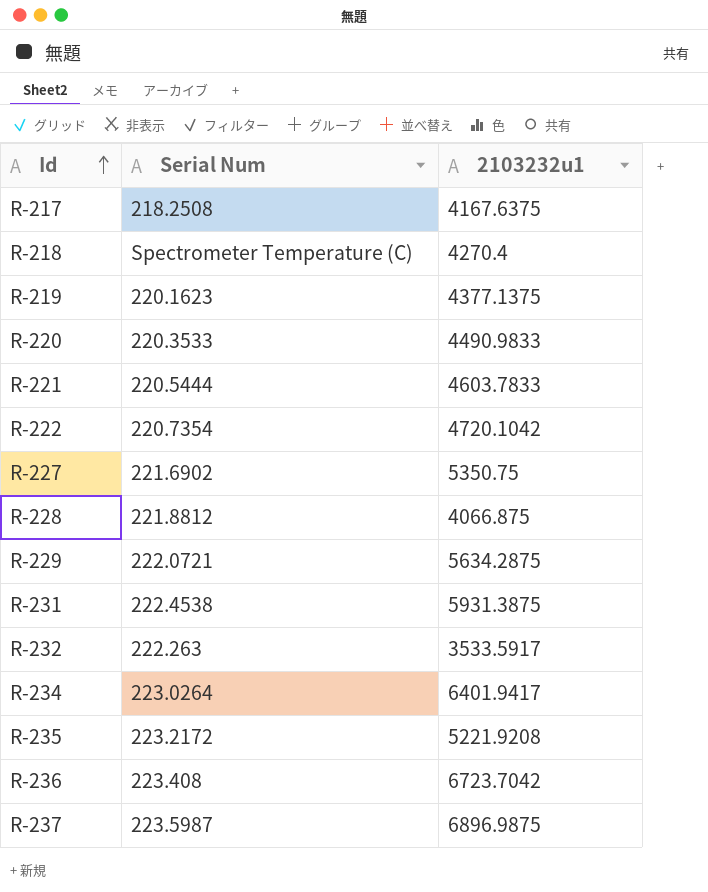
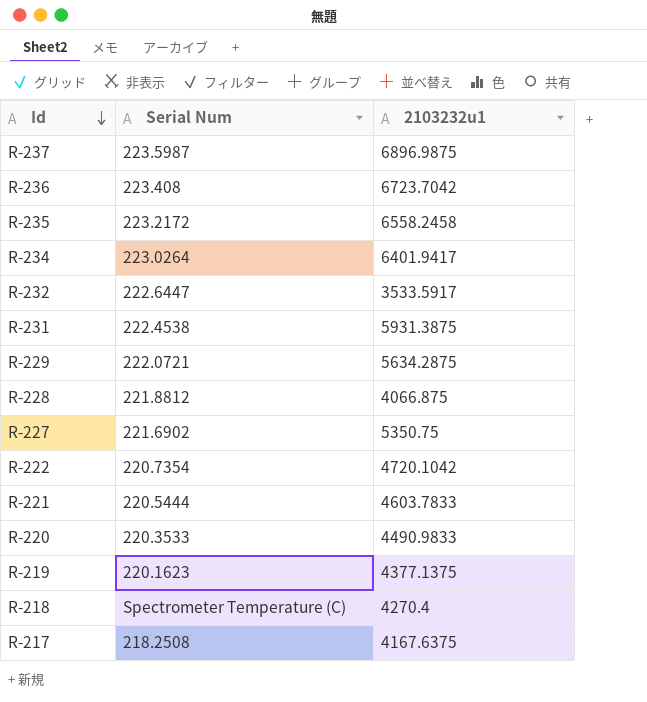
row order: Id ascending -> Id descending
R-235 | 2103232u1: 5221.9208 -> 6558.2458
R-232 | Serial Num: 222.263 -> 222.6447

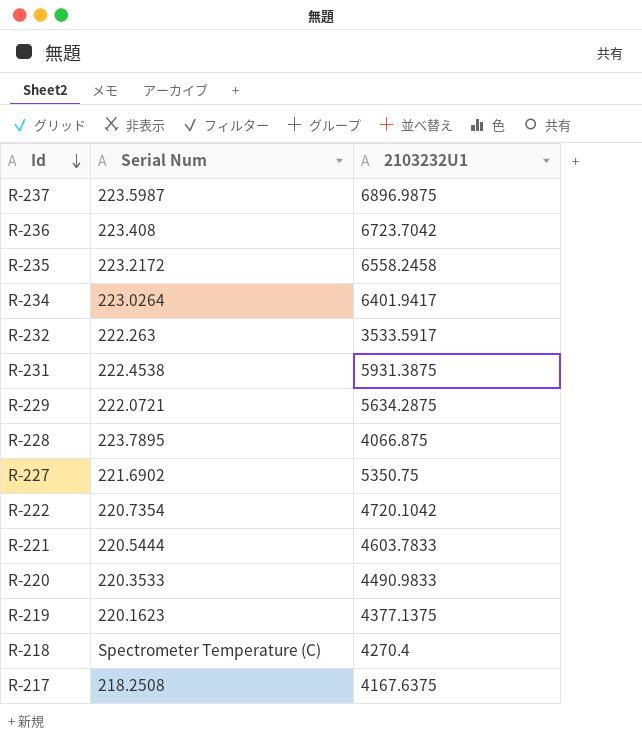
column name: 2103232u1 -> 2103232U1
R-232 | Serial Num: 222.6447 -> 222.263
R-228 | Serial Num: 221.8812 -> 223.7895

